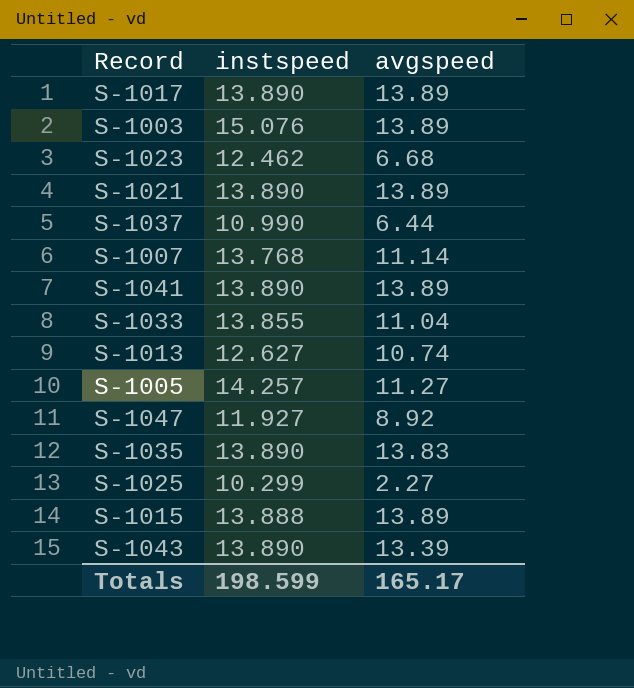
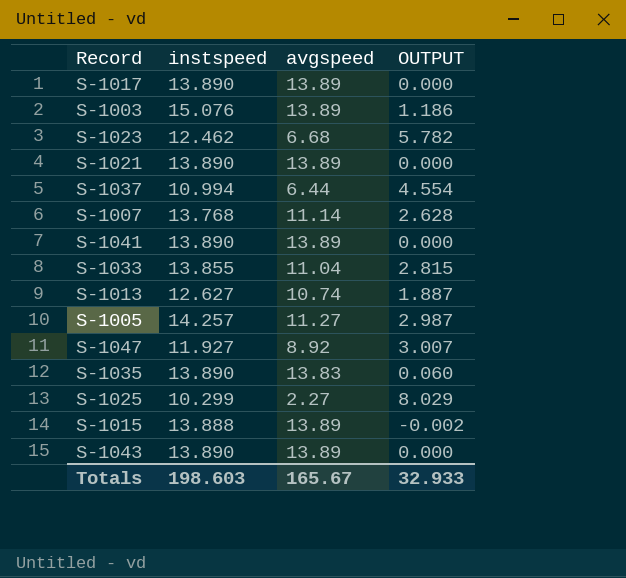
column OUTPUT | formula: none -> [instspeed] - [avgspeed]
S-1037 | instspeed: 10.990 -> 10.994
S-1043 | avgspeed: 13.39 -> 13.89
Totals | instspeed: 198.599 -> 198.603
Totals | avgspeed: 165.17 -> 165.67

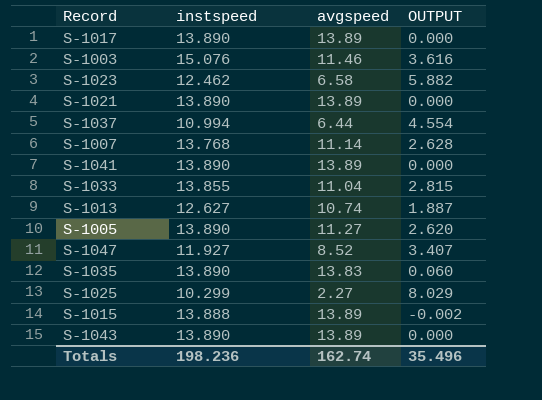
S-1003 | avgspeed: 13.89 -> 11.46
S-1003 | OUTPUT: 1.186 -> 3.616
S-1023 | avgspeed: 6.68 -> 6.58
S-1023 | OUTPUT: 5.782 -> 5.882
S-1005 | instspeed: 14.257 -> 13.890
S-1005 | OUTPUT: 2.987 -> 2.620
S-1047 | avgspeed: 8.92 -> 8.52
S-1047 | OUTPUT: 3.007 -> 3.407
Totals | instspeed: 198.603 -> 198.236
Totals | avgspeed: 165.67 -> 162.74
Totals | OUTPUT: 32.933 -> 35.496

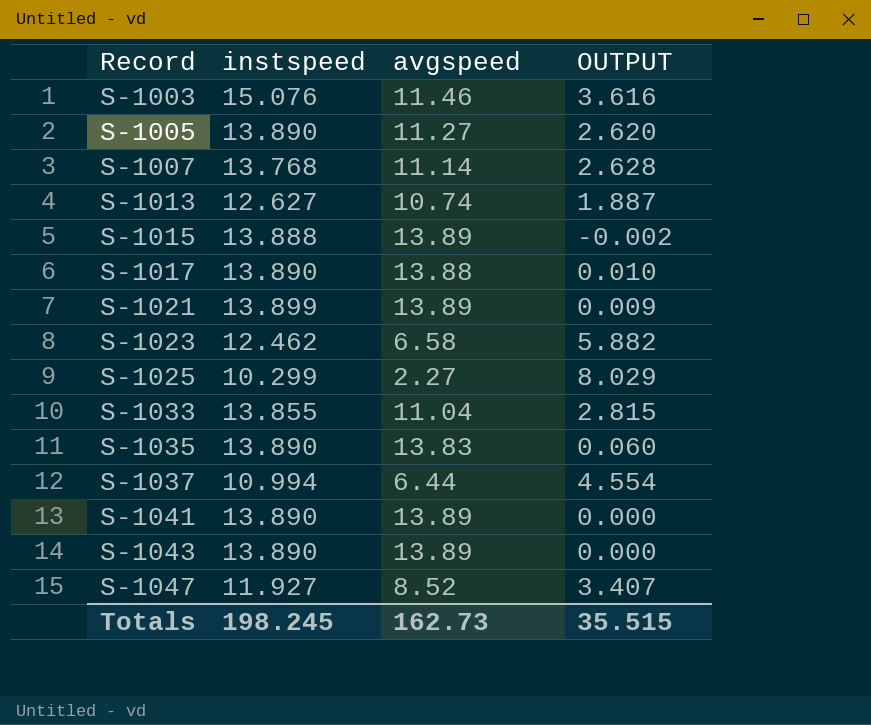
row order: none -> Record ascending
S-1017 | avgspeed: 13.89 -> 13.88
S-1017 | OUTPUT: 0.000 -> 0.010
S-1021 | instspeed: 13.890 -> 13.899
S-1021 | OUTPUT: 0.000 -> 0.009
Totals | instspeed: 198.236 -> 198.245
Totals | avgspeed: 162.74 -> 162.73
Totals | OUTPUT: 35.496 -> 35.515

